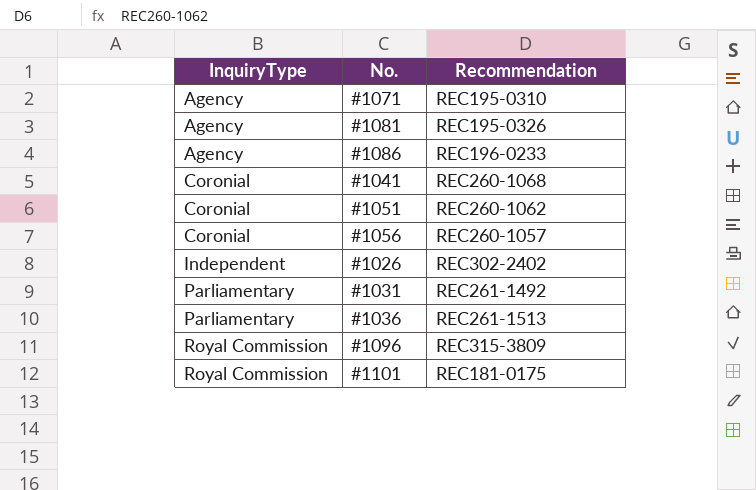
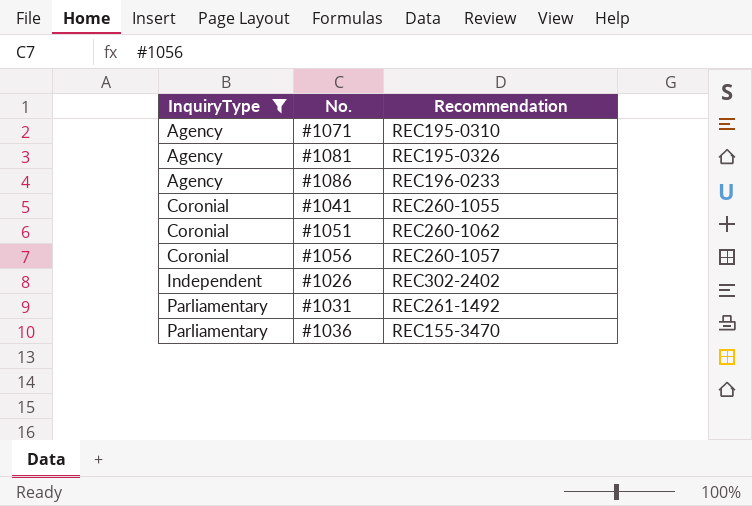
filter: none -> InquiryType != Royal Commission
#1041 | Recommendation: REC260-1068 -> REC260-1055
#1036 | Recommendation: REC261-1513 -> REC155-3470

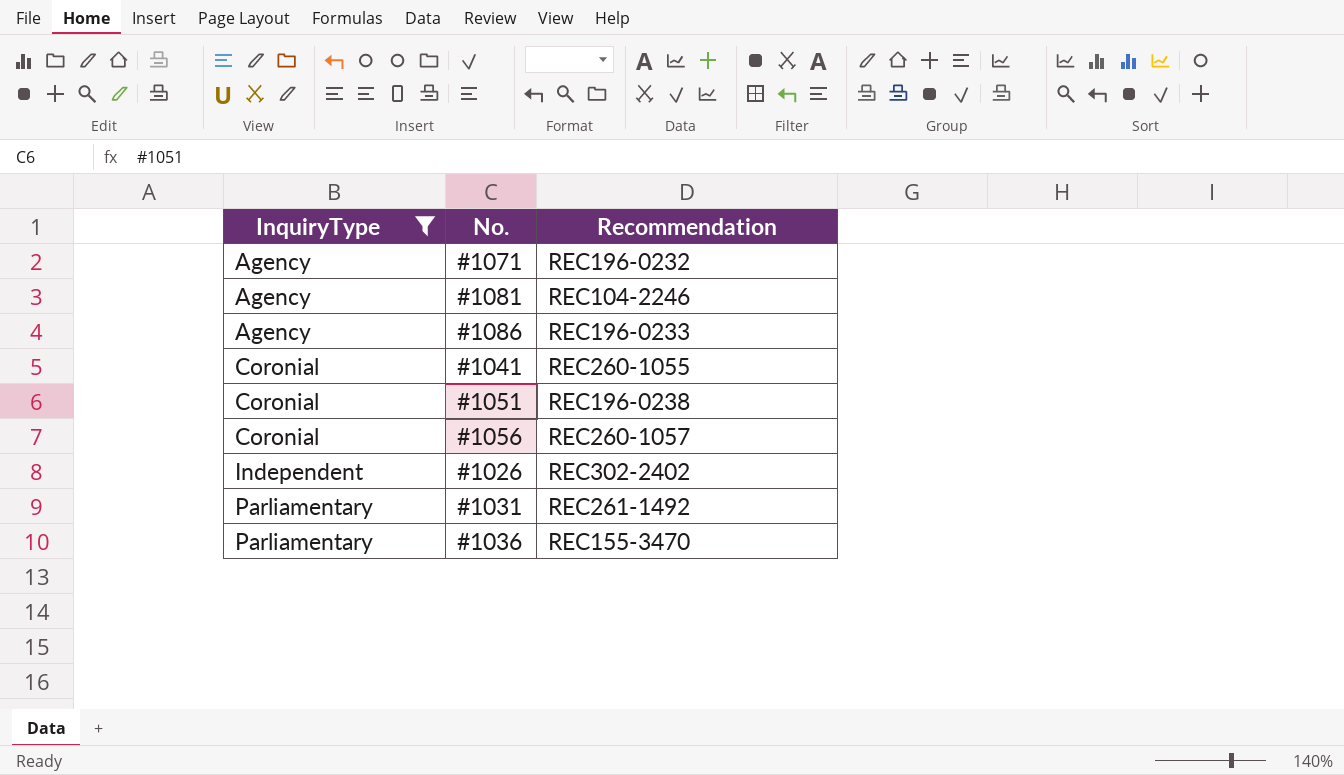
#1071 | Recommendation: REC195-0310 -> REC196-0232
#1081 | Recommendation: REC195-0326 -> REC104-2246
#1051 | Recommendation: REC260-1062 -> REC196-0238

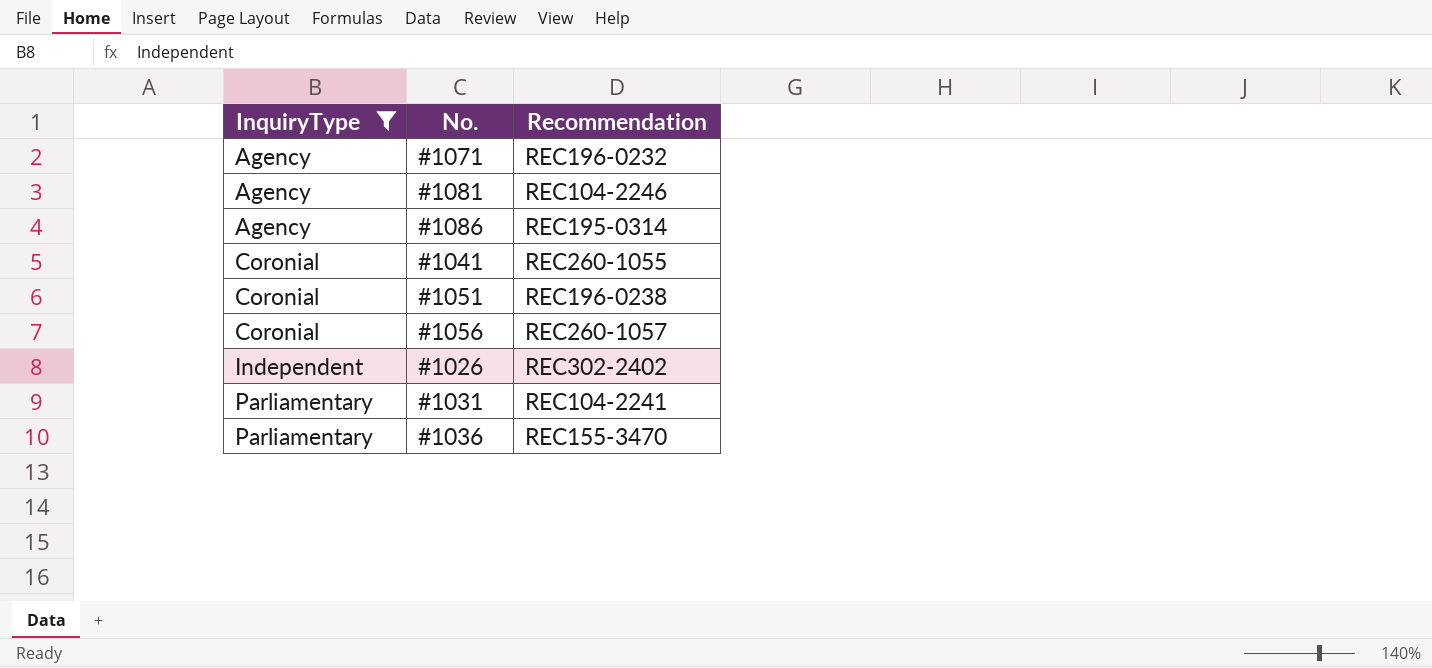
#1086 | Recommendation: REC196-0233 -> REC195-0314
#1031 | Recommendation: REC261-1492 -> REC104-2241

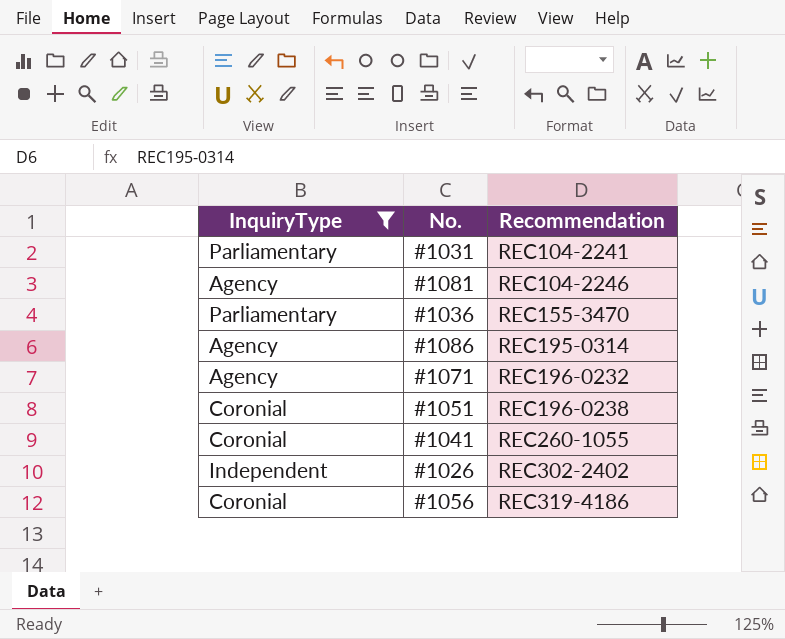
row order: InquiryType ascending -> Recommendation ascending
#1056 | Recommendation: REC260-1057 -> REC319-4186

